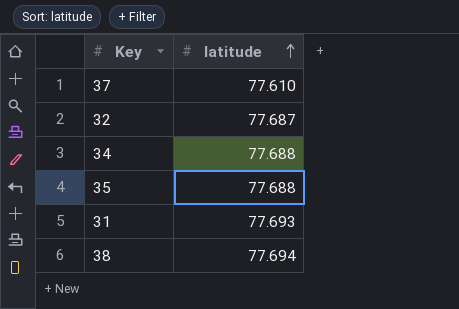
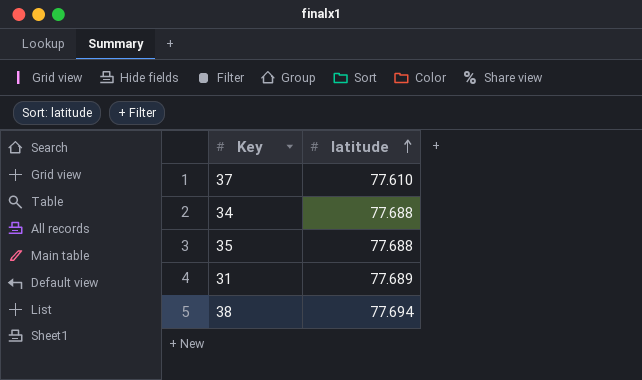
row 32: 77.687 -> none
31 | latitude: 77.693 -> 77.689

